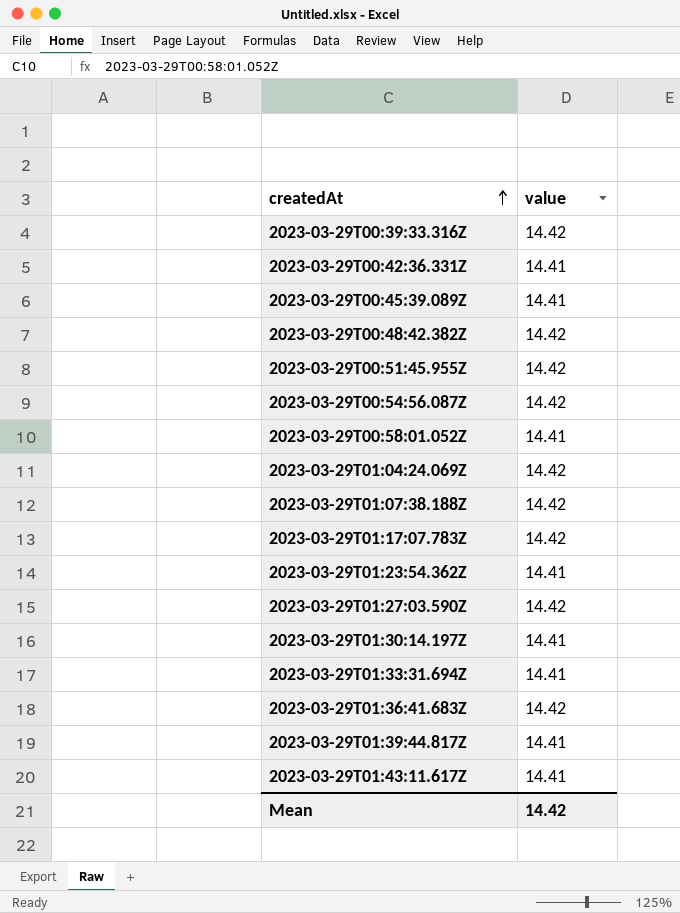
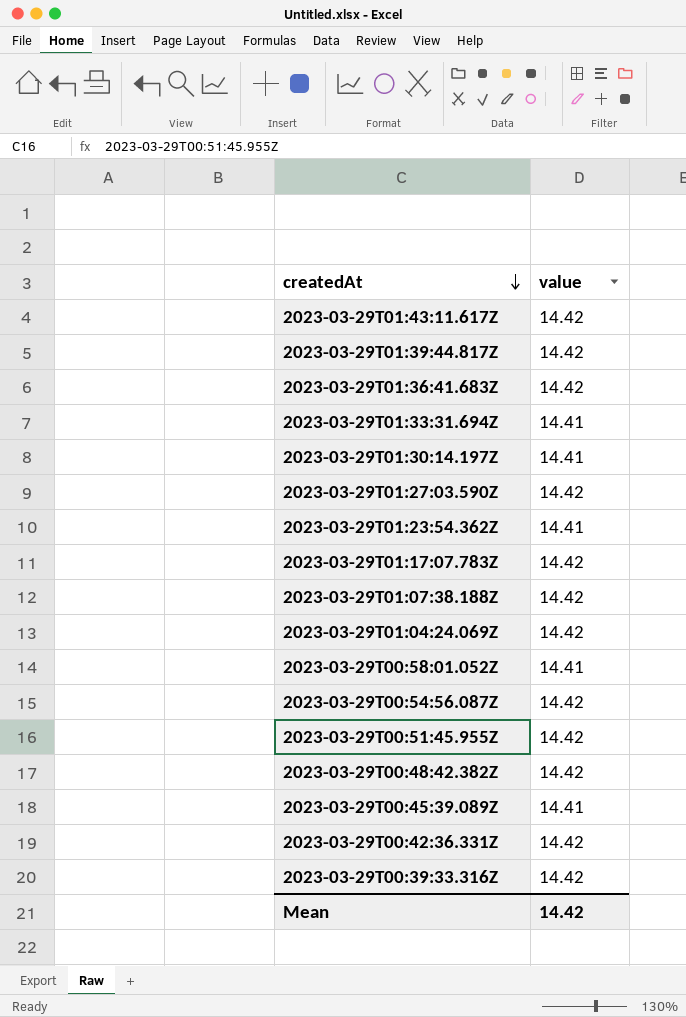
row order: createdAt ascending -> createdAt descending
2023-03-29T01:43:11.617Z | value: 14.41 -> 14.42
2023-03-29T01:39:44.817Z | value: 14.41 -> 14.42
2023-03-29T00:42:36.331Z | value: 14.41 -> 14.42

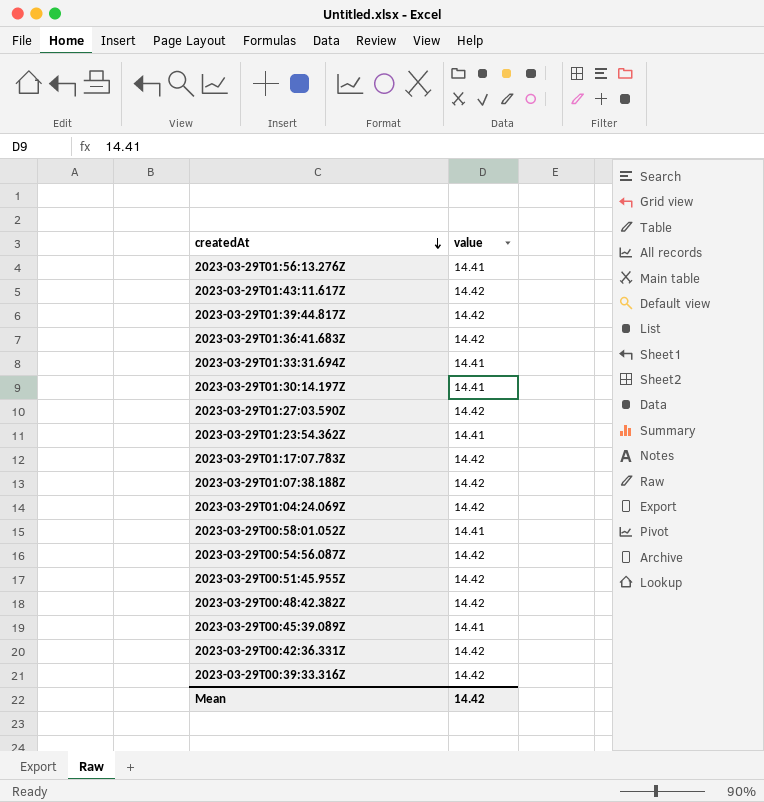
row 2023-03-29T01:56:13.276Z: none -> 14.41

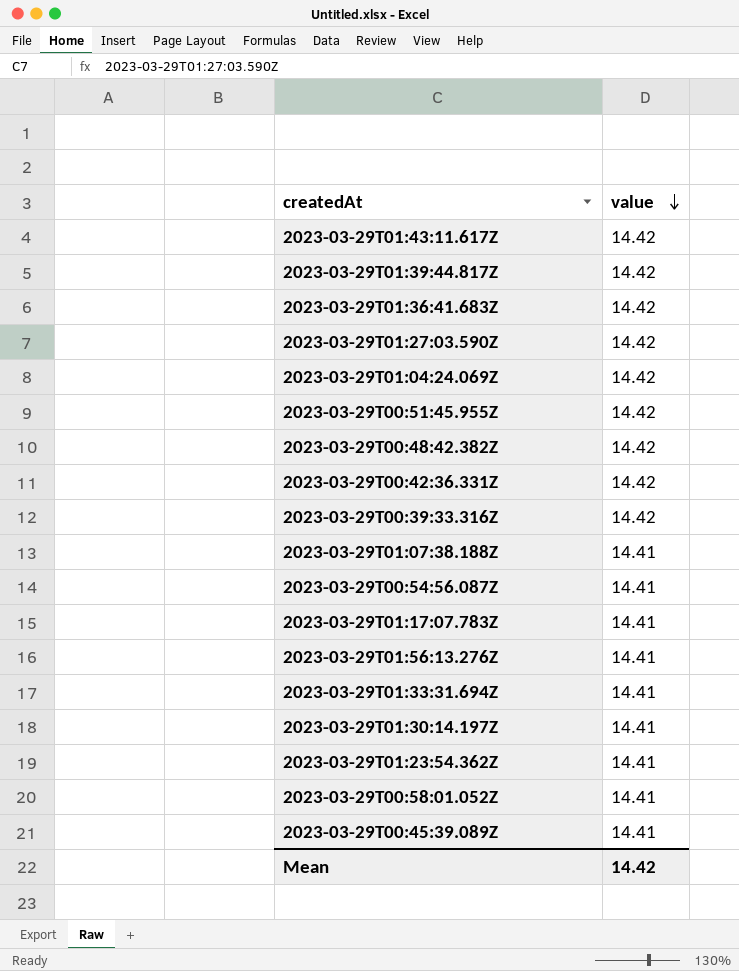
row order: createdAt descending -> value descending
2023-03-29T01:07:38.188Z | value: 14.42 -> 14.41
2023-03-29T00:54:56.087Z | value: 14.42 -> 14.41
2023-03-29T01:17:07.783Z | value: 14.42 -> 14.41

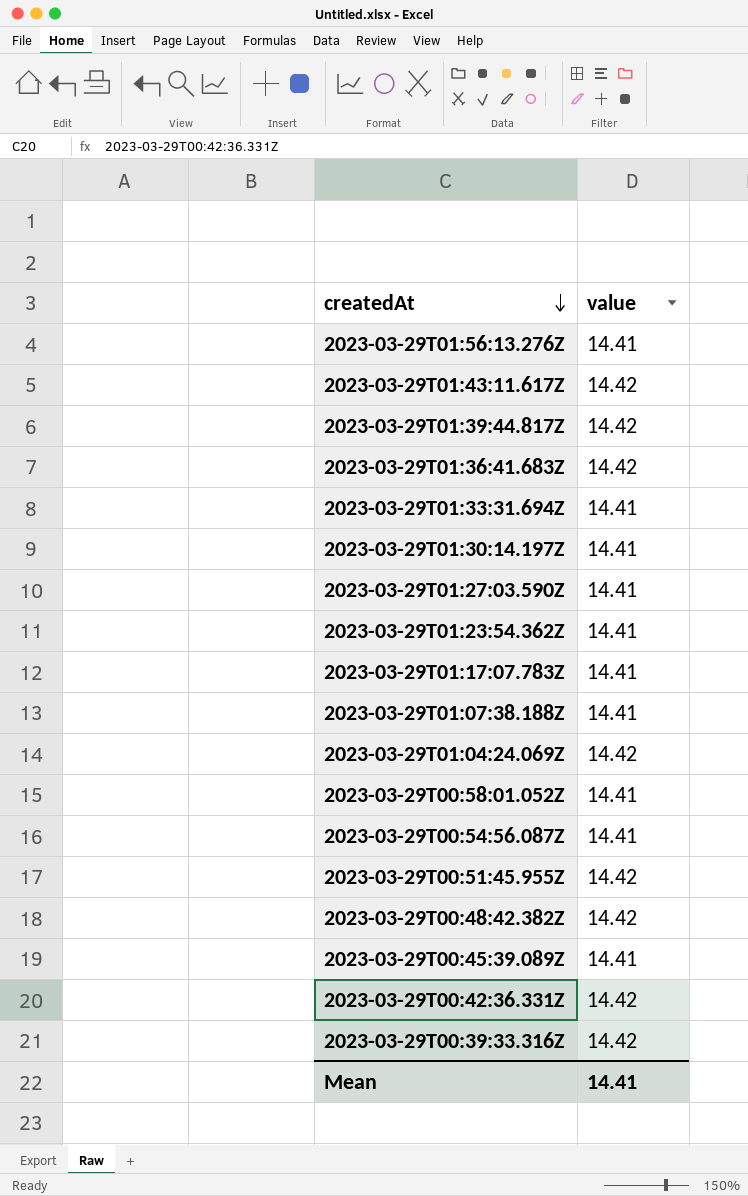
row order: value descending -> createdAt descending
2023-03-29T01:27:03.590Z | value: 14.42 -> 14.41
Mean | value: 14.42 -> 14.41

